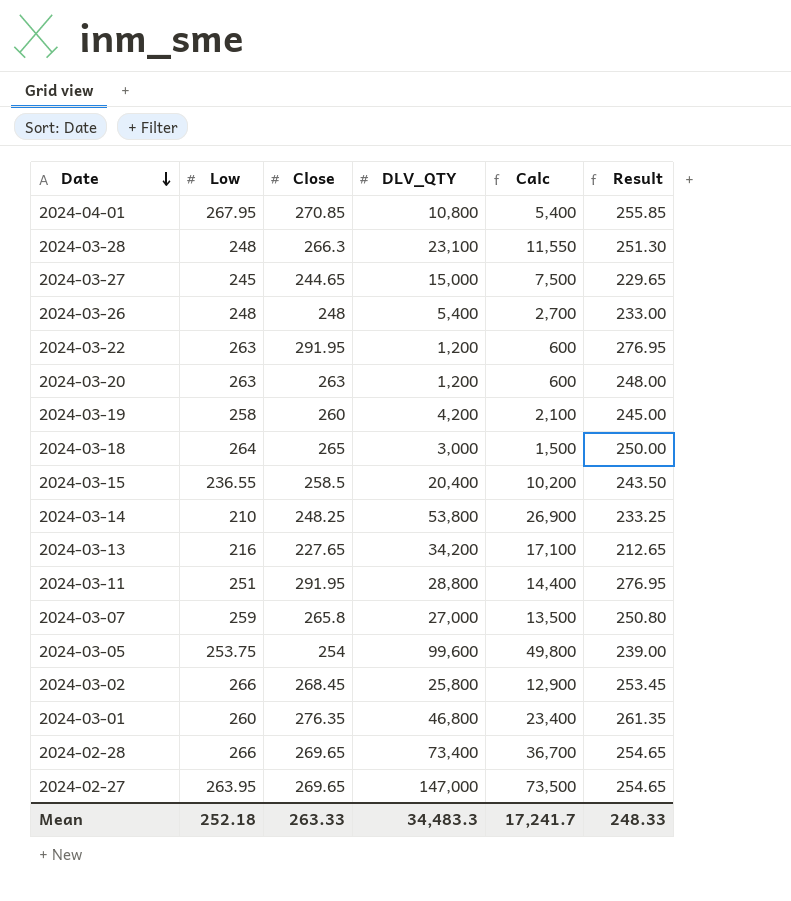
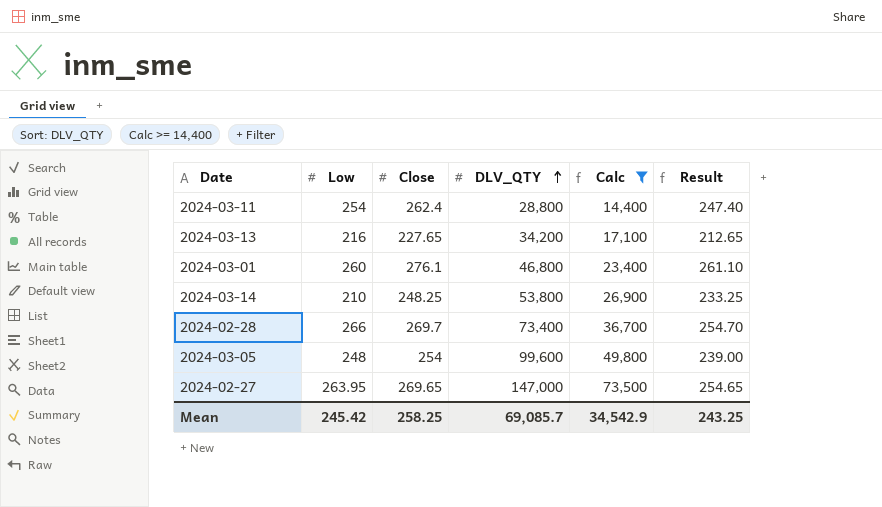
filter: none -> Calc >= 14,400
row order: Date descending -> DLV_QTY ascending
2024-03-11 | Low: 251 -> 254
2024-03-11 | Close: 291.95 -> 262.4
2024-03-11 | Result: 276.95 -> 247.40
2024-03-01 | Close: 276.35 -> 276.1
2024-03-01 | Result: 261.35 -> 261.10
2024-02-28 | Close: 269.65 -> 269.7
2024-02-28 | Result: 254.65 -> 254.70
2024-03-05 | Low: 253.75 -> 248
Mean | Low: 252.18 -> 245.42
Mean | Close: 263.33 -> 258.25
Mean | DLV_QTY: 34,483.3 -> 69,085.7
Mean | Calc: 17,241.7 -> 34,542.9
Mean | Result: 248.33 -> 243.25

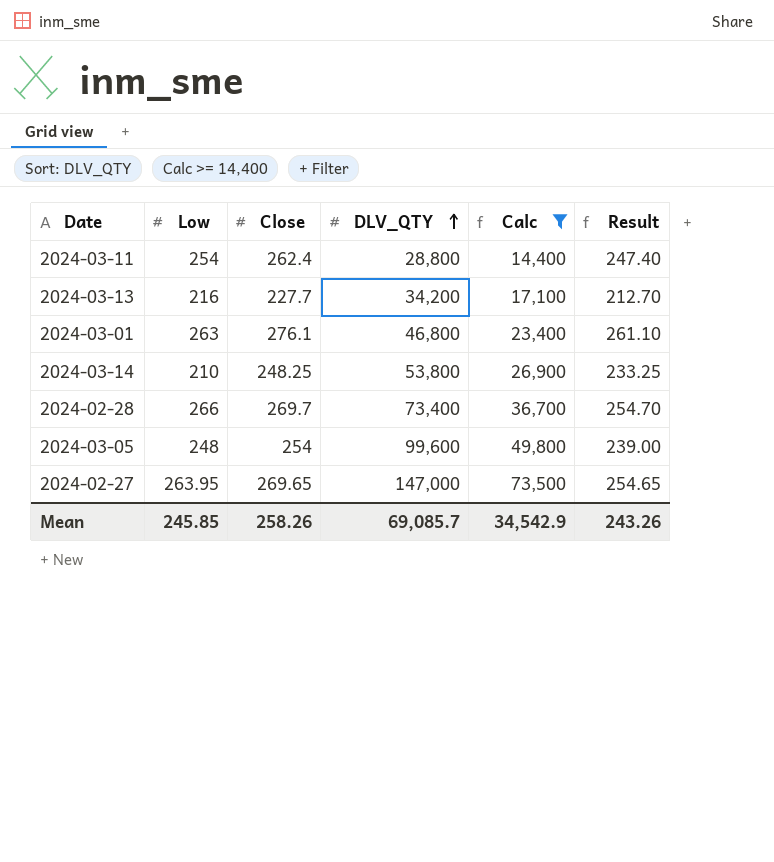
2024-03-13 | Close: 227.65 -> 227.7
2024-03-13 | Result: 212.65 -> 212.70
2024-03-01 | Low: 260 -> 263
Mean | Low: 245.42 -> 245.85
Mean | Close: 258.25 -> 258.26
Mean | Result: 243.25 -> 243.26

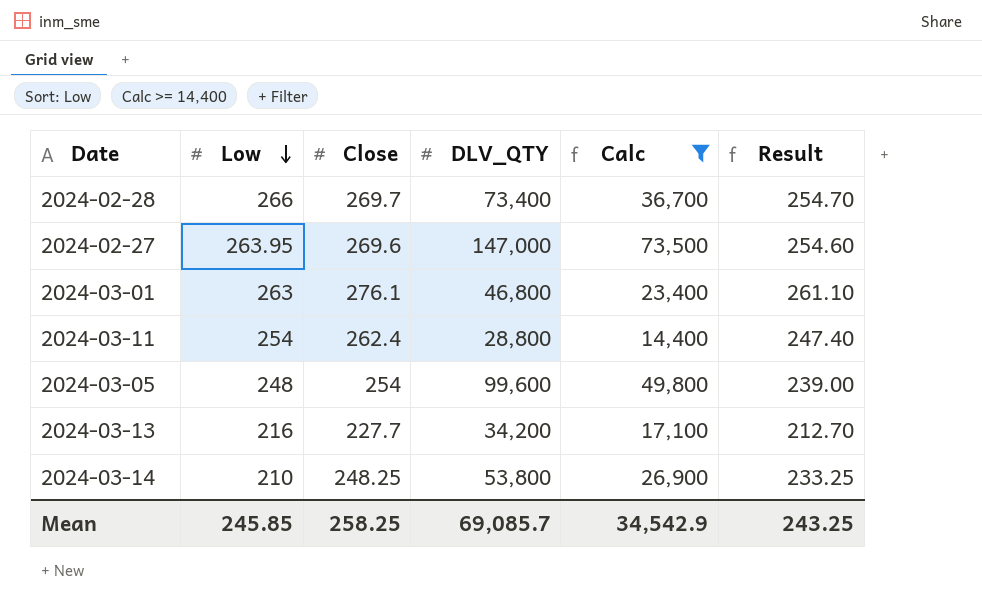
row order: DLV_QTY ascending -> Low descending
2024-02-27 | Close: 269.65 -> 269.6
2024-02-27 | Result: 254.65 -> 254.60
Mean | Close: 258.26 -> 258.25
Mean | Result: 243.26 -> 243.25

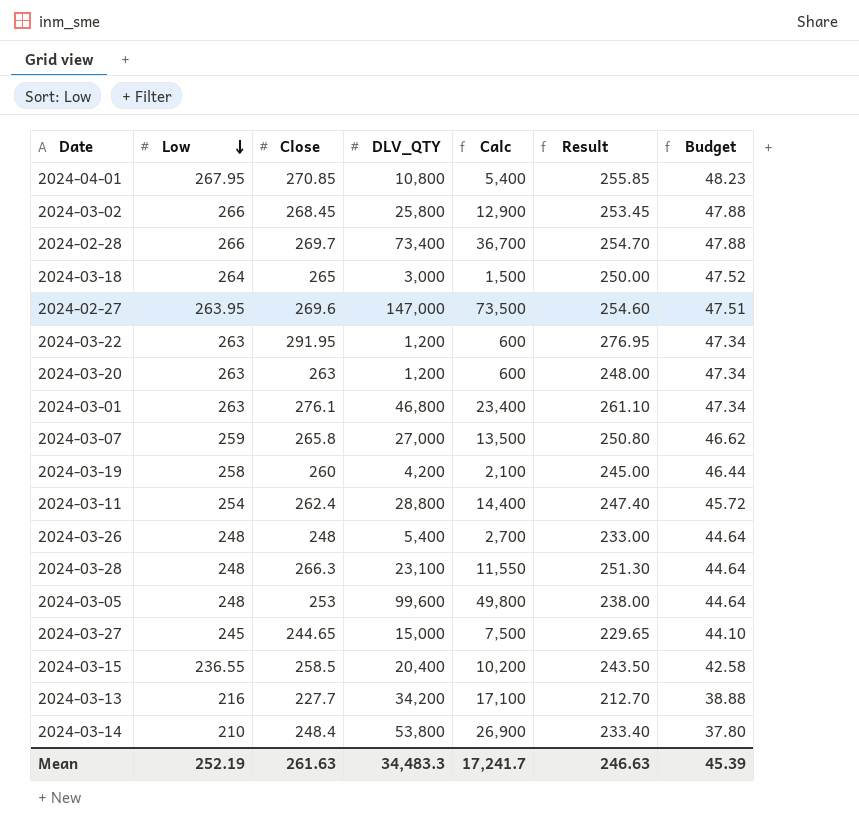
filter: Calc >= 14,400 -> none
column Budget | formula: none -> [Low] * 0.18
2024-03-05 | Close: 254 -> 253
2024-03-05 | Result: 239.00 -> 238.00
2024-03-14 | Close: 248.25 -> 248.4
2024-03-14 | Result: 233.25 -> 233.40
Mean | Low: 245.85 -> 252.19
Mean | Close: 258.25 -> 261.63
Mean | DLV_QTY: 69,085.7 -> 34,483.3
Mean | Calc: 34,542.9 -> 17,241.7
Mean | Result: 243.25 -> 246.63

